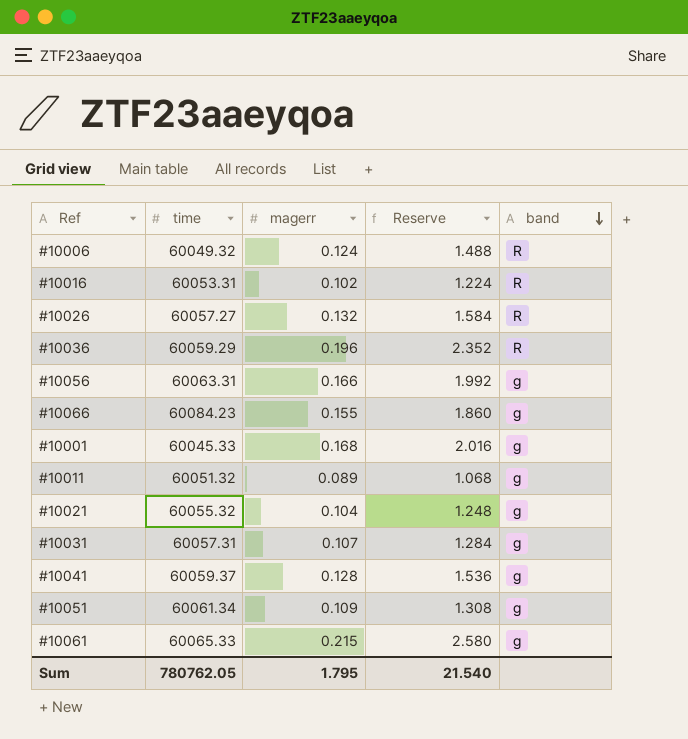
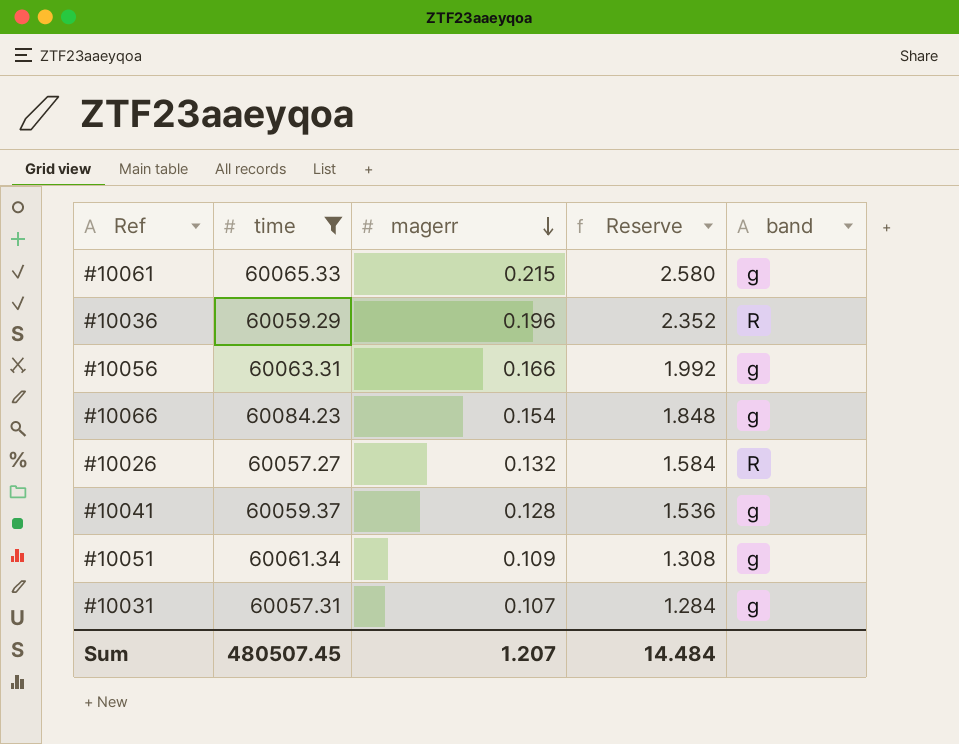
filter: none -> time >= 60057.27
row order: band descending -> magerr descending
#10066 | magerr: 0.155 -> 0.154
#10066 | Reserve: 1.860 -> 1.848
Sum | time: 780762.05 -> 480507.45
Sum | magerr: 1.795 -> 1.207
Sum | Reserve: 21.540 -> 14.484

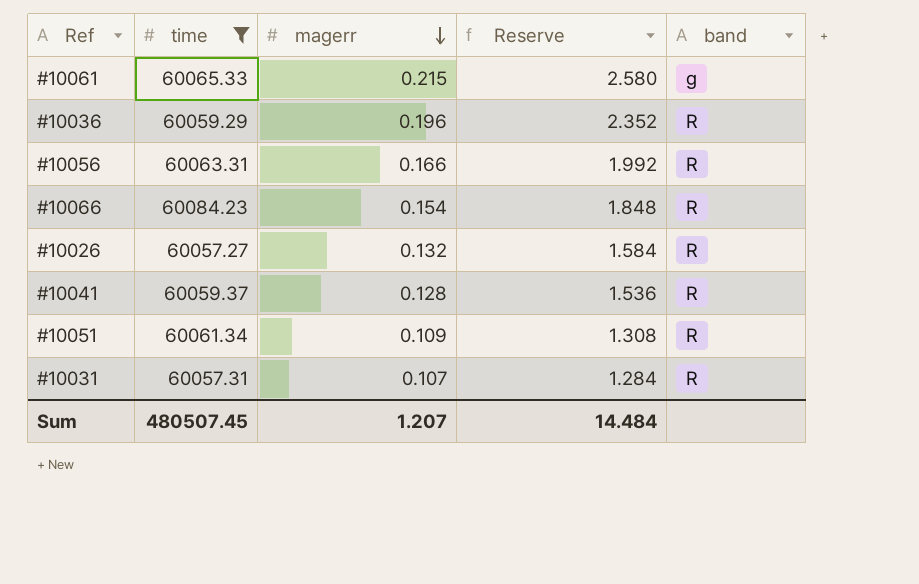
#10056 | band: g -> R
#10066 | band: g -> R
#10041 | band: g -> R
#10051 | band: g -> R
#10031 | band: g -> R

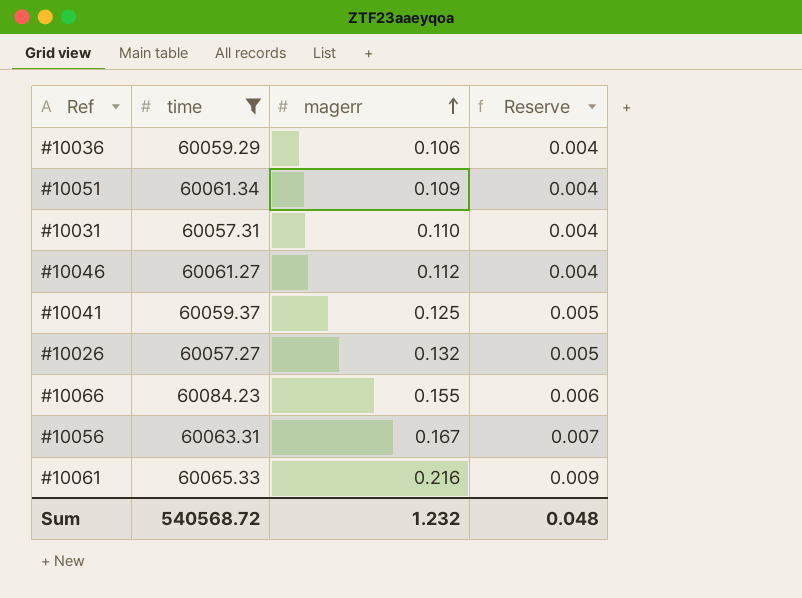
row order: magerr descending -> magerr ascending
column band | position: 5 -> none
column Reserve | formula: [magerr] * 12 -> [magerr] * 0.04
#10036 | magerr: 0.196 -> 0.106
#10031 | magerr: 0.107 -> 0.110
row #10046: none -> 60061.27 | 0.112 | 0.004
#10041 | magerr: 0.128 -> 0.125
#10066 | magerr: 0.154 -> 0.155
#10056 | magerr: 0.166 -> 0.167
#10061 | magerr: 0.215 -> 0.216
Sum | time: 480507.45 -> 540568.72
Sum | magerr: 1.207 -> 1.232
Sum | Reserve: 14.484 -> 0.048

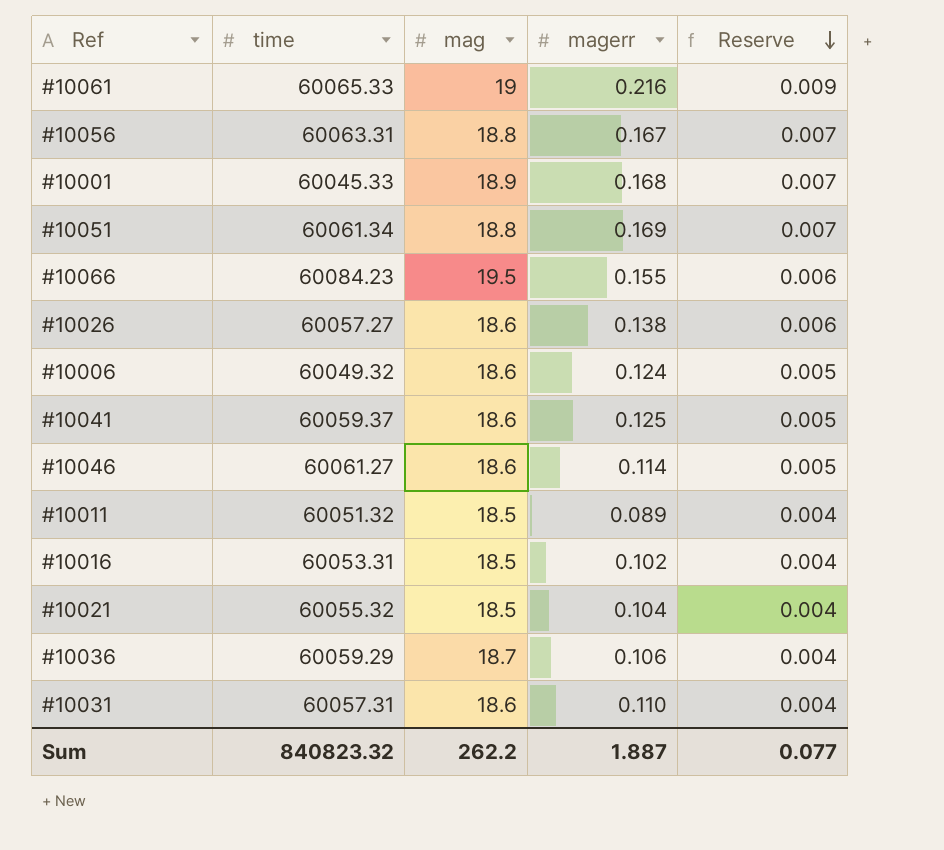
filter: time >= 60057.27 -> none
row order: magerr ascending -> Reserve descending
column mag | position: none -> 3
#10051 | magerr: 0.109 -> 0.169
#10051 | Reserve: 0.004 -> 0.007
#10026 | magerr: 0.132 -> 0.138
#10026 | Reserve: 0.005 -> 0.006
#10046 | magerr: 0.112 -> 0.114
#10046 | Reserve: 0.004 -> 0.005
Sum | time: 540568.72 -> 840823.32
Sum | magerr: 1.232 -> 1.887
Sum | Reserve: 0.048 -> 0.077

